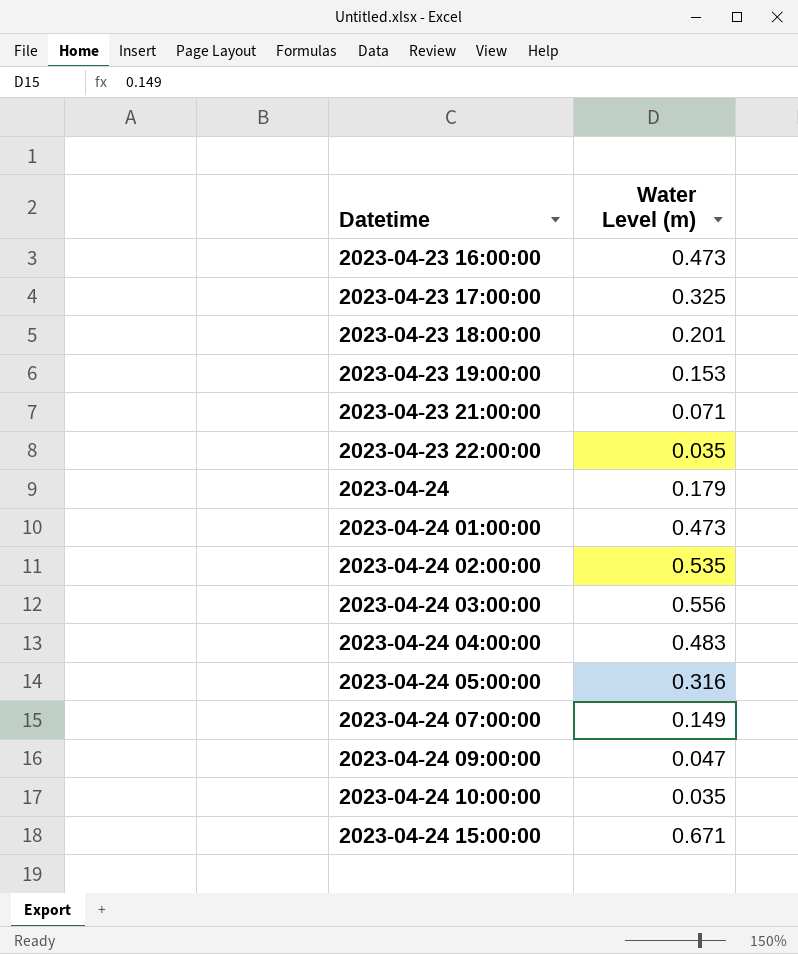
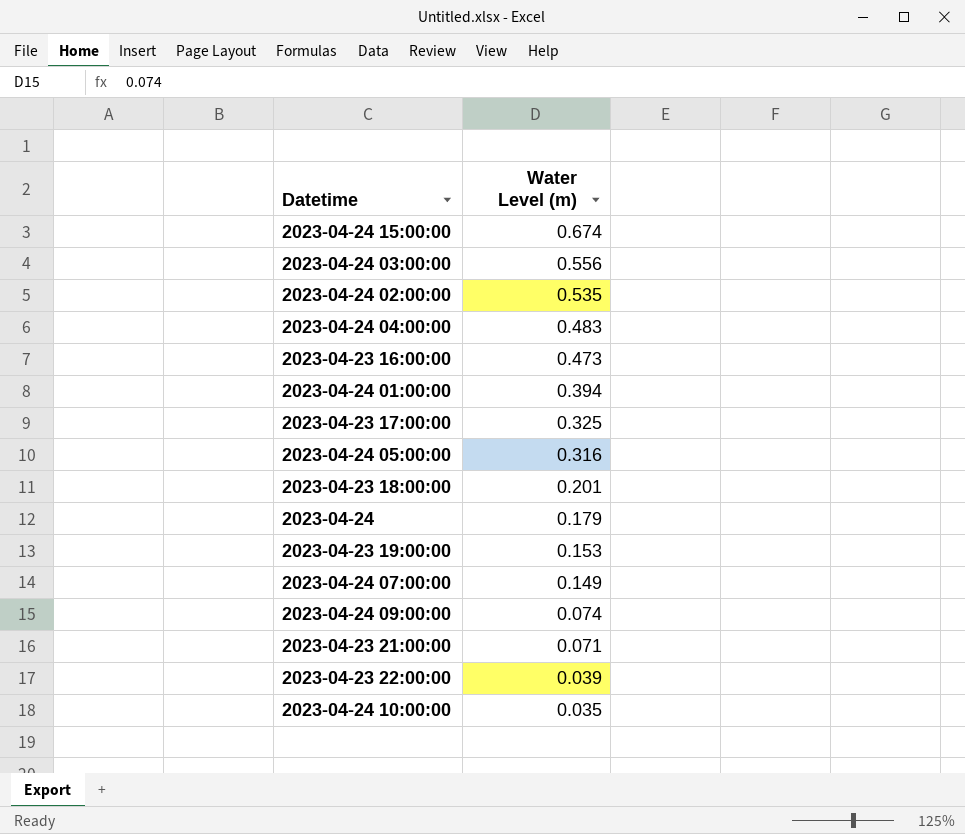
row order: Datetime ascending -> Water Level (m) descending
2023-04-24 15:00:00 | Water Level (m): 0.671 -> 0.674
2023-04-24 01:00:00 | Water Level (m): 0.473 -> 0.394
2023-04-24 09:00:00 | Water Level (m): 0.047 -> 0.074
2023-04-23 22:00:00 | Water Level (m): 0.035 -> 0.039

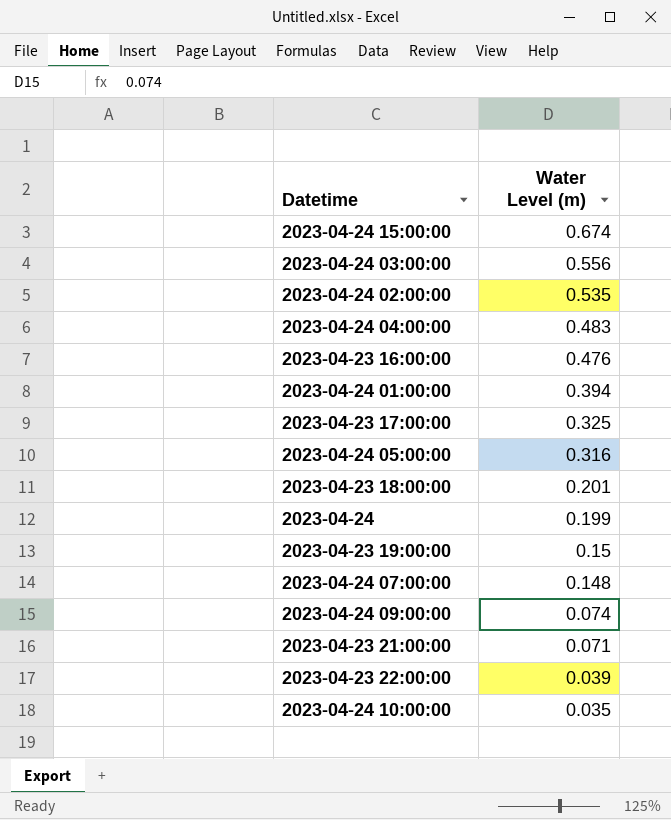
2023-04-23 16:00:00 | Water Level (m): 0.473 -> 0.476
2023-04-24 | Water Level (m): 0.179 -> 0.199
2023-04-23 19:00:00 | Water Level (m): 0.153 -> 0.15
2023-04-24 07:00:00 | Water Level (m): 0.149 -> 0.148

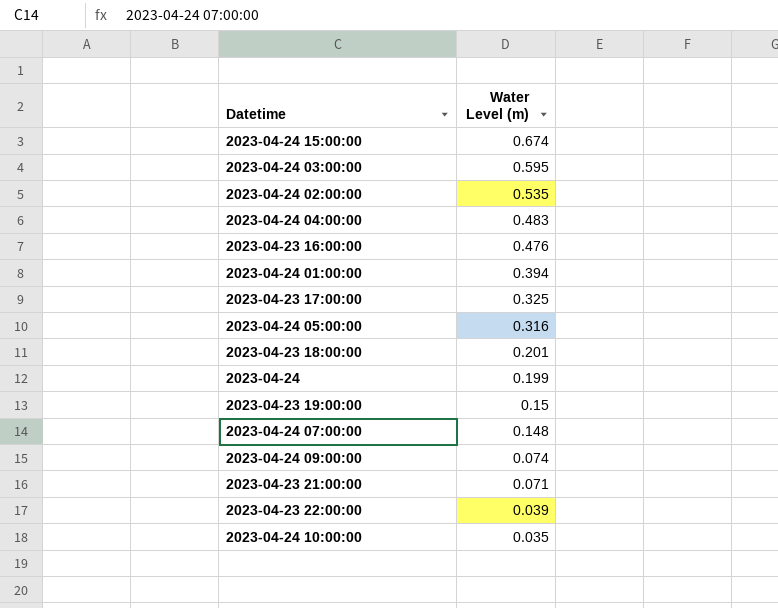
2023-04-24 03:00:00 | Water Level (m): 0.556 -> 0.595

